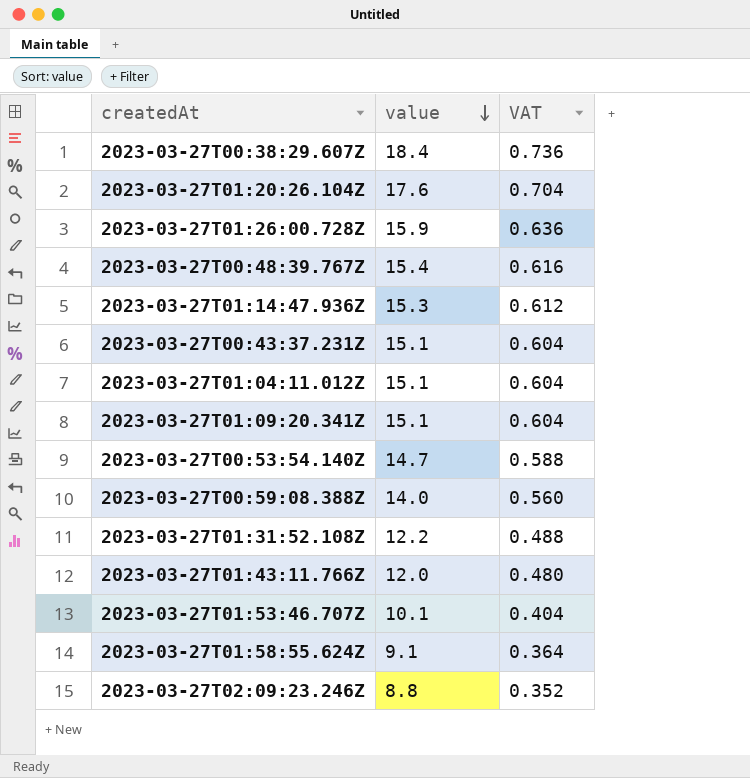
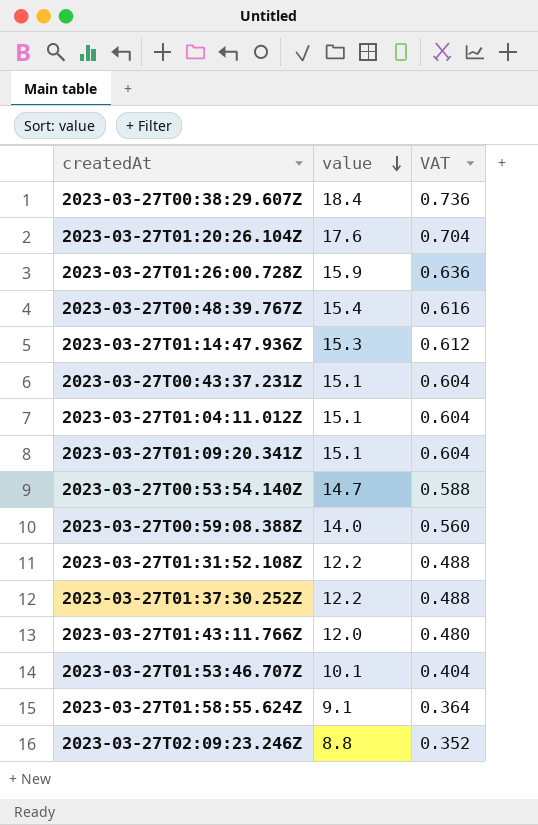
row 2023-03-27T01:37:30.252Z: none -> 12.2 | 0.488

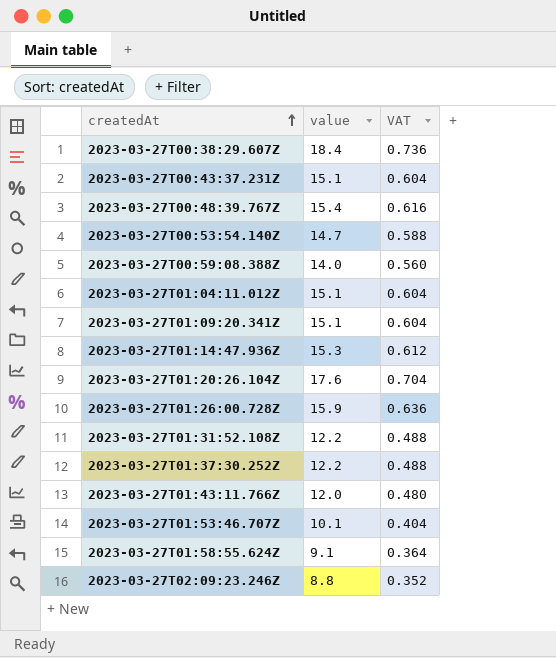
row order: value descending -> createdAt ascending

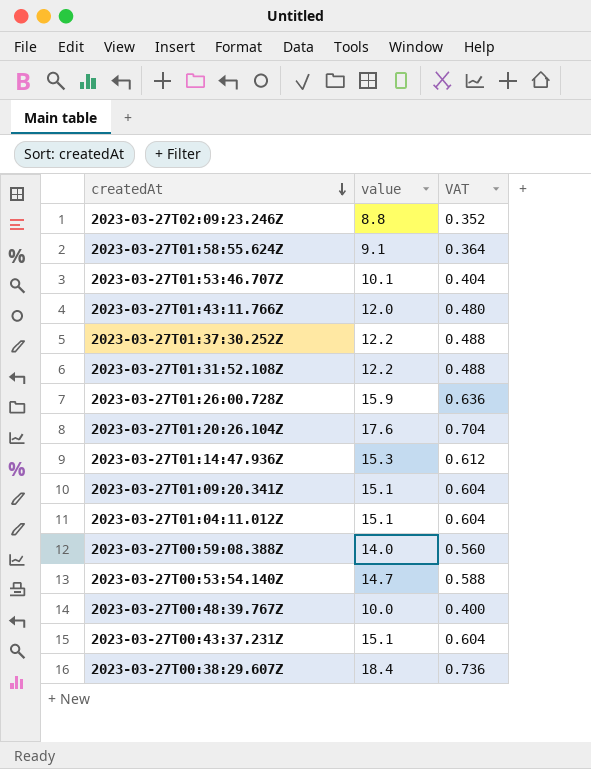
row order: createdAt ascending -> createdAt descending
2023-03-27T00:48:39.767Z | value: 15.4 -> 10.0
2023-03-27T00:48:39.767Z | VAT: 0.616 -> 0.400

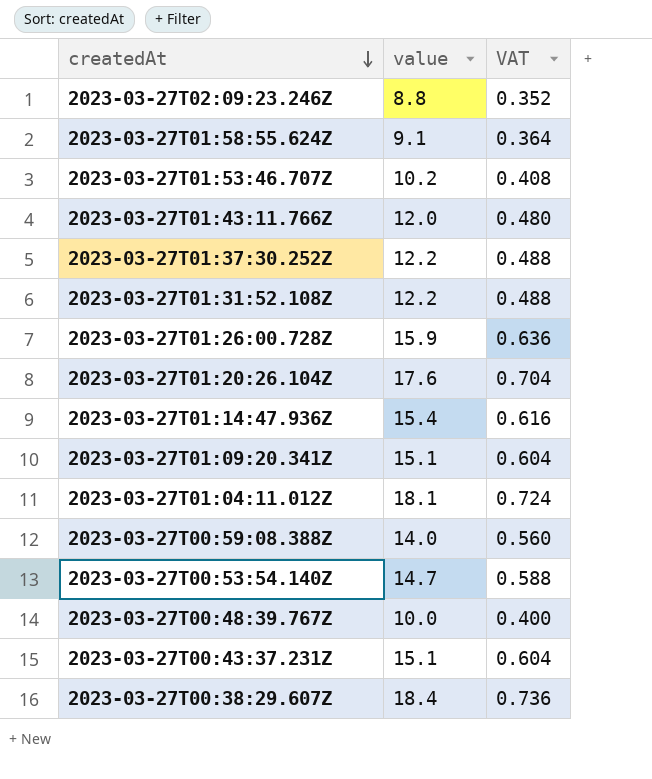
2023-03-27T01:53:46.707Z | value: 10.1 -> 10.2
2023-03-27T01:53:46.707Z | VAT: 0.404 -> 0.408
2023-03-27T01:14:47.936Z | value: 15.3 -> 15.4
2023-03-27T01:14:47.936Z | VAT: 0.612 -> 0.616
2023-03-27T01:04:11.012Z | value: 15.1 -> 18.1
2023-03-27T01:04:11.012Z | VAT: 0.604 -> 0.724

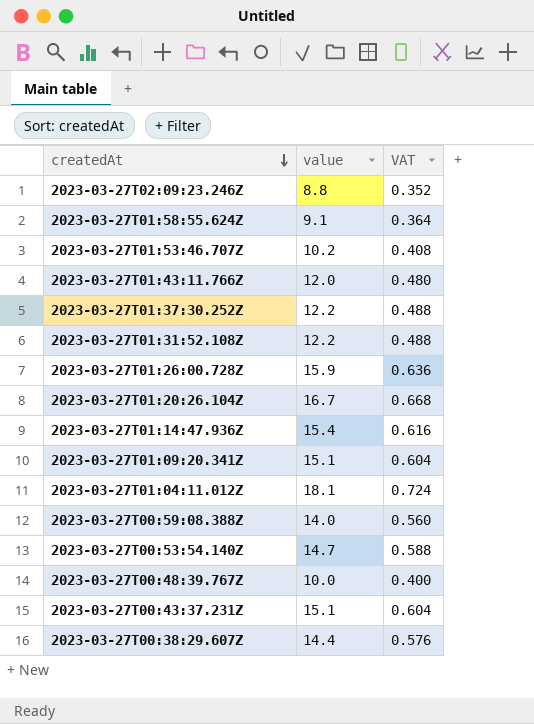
2023-03-27T01:20:26.104Z | value: 17.6 -> 16.7
2023-03-27T01:20:26.104Z | VAT: 0.704 -> 0.668
2023-03-27T00:38:29.607Z | value: 18.4 -> 14.4
2023-03-27T00:38:29.607Z | VAT: 0.736 -> 0.576

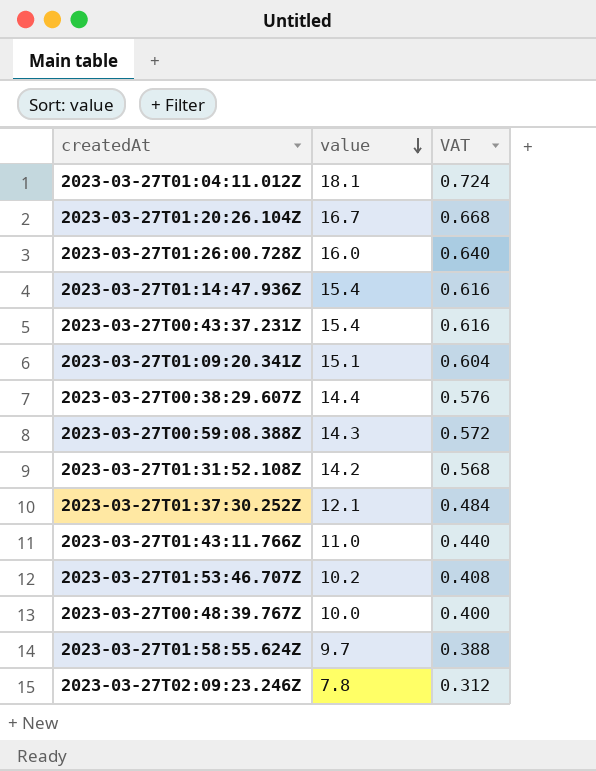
row order: createdAt descending -> value descending
row 2023-03-27T00:53:54.140Z: 14.7 | 0.588 -> none
2023-03-27T01:26:00.728Z | value: 15.9 -> 16.0
2023-03-27T01:26:00.728Z | VAT: 0.636 -> 0.640
2023-03-27T00:43:37.231Z | value: 15.1 -> 15.4
2023-03-27T00:43:37.231Z | VAT: 0.604 -> 0.616
2023-03-27T00:59:08.388Z | value: 14.0 -> 14.3
2023-03-27T00:59:08.388Z | VAT: 0.560 -> 0.572
2023-03-27T01:31:52.108Z | value: 12.2 -> 14.2
2023-03-27T01:31:52.108Z | VAT: 0.488 -> 0.568
2023-03-27T01:37:30.252Z | value: 12.2 -> 12.1
2023-03-27T01:37:30.252Z | VAT: 0.488 -> 0.484
2023-03-27T01:43:11.766Z | value: 12.0 -> 11.0
2023-03-27T01:43:11.766Z | VAT: 0.480 -> 0.440
2023-03-27T01:58:55.624Z | value: 9.1 -> 9.7
2023-03-27T01:58:55.624Z | VAT: 0.364 -> 0.388
2023-03-27T02:09:23.246Z | value: 8.8 -> 7.8
2023-03-27T02:09:23.246Z | VAT: 0.352 -> 0.312

